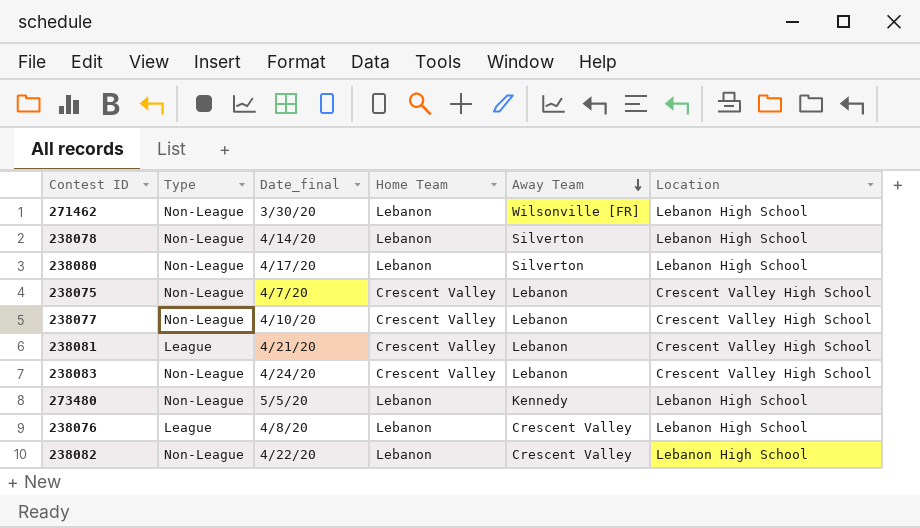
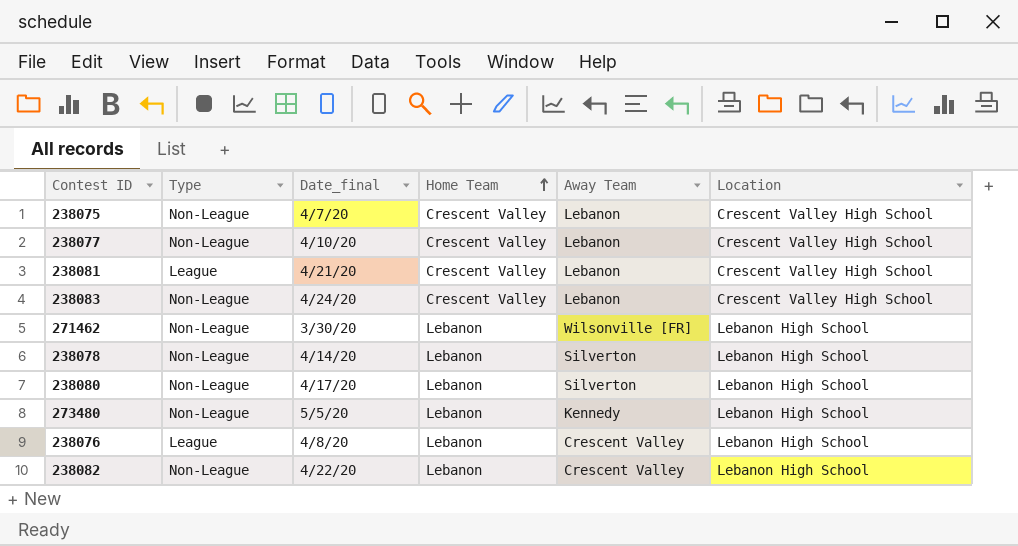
row order: Away Team descending -> Home Team ascending

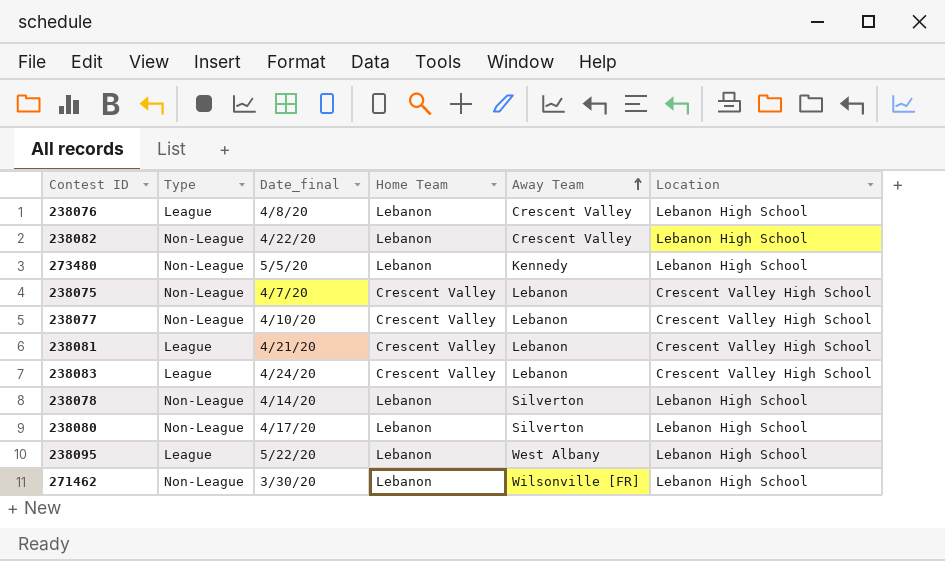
row order: Home Team ascending -> Away Team ascending
238083 | Type: Non-League -> League
row 238095: none -> League | 5/22/20 | Lebanon | West Albany | Lebanon High School

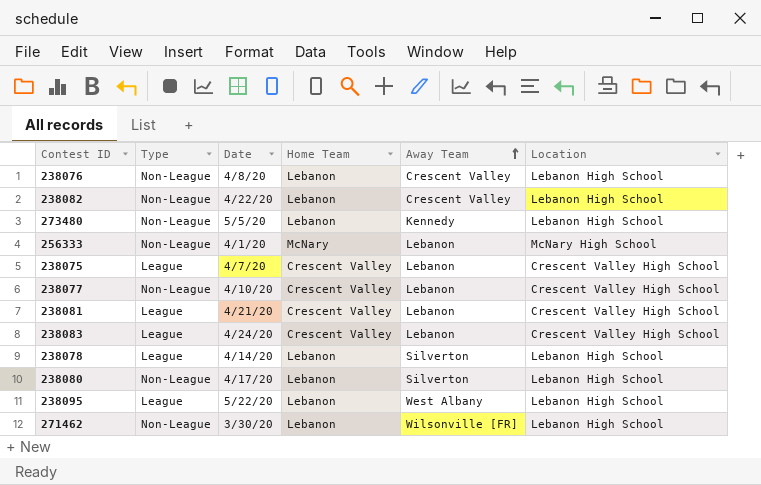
column name: Date_final -> Date
238076 | Type: League -> Non-League
row 256333: none -> Non-League | 4/1/20 | McNary | Lebanon | McNary High School
238075 | Type: Non-League -> League
238078 | Type: Non-League -> League

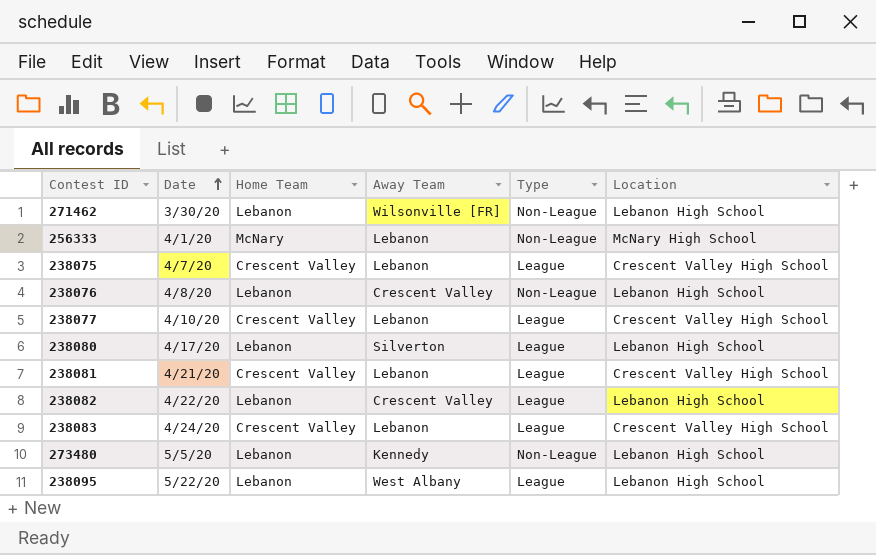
row order: Away Team ascending -> Date ascending
column Type | position: 2 -> 5
row 238078: League | 4/14/20 | Lebanon | Silverton | Lebanon High School -> none
238077 | Type: Non-League -> League
238080 | Type: Non-League -> League
238082 | Type: Non-League -> League

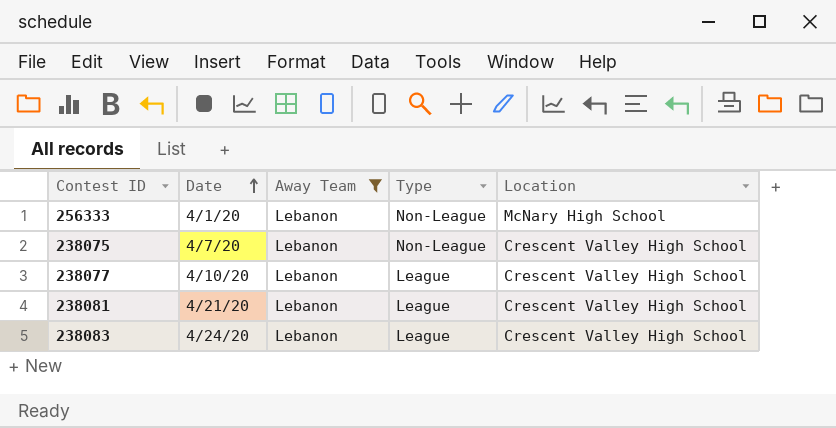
filter: none -> Away Team = Lebanon
column Home Team | position: 3 -> none
238075 | Type: League -> Non-League

